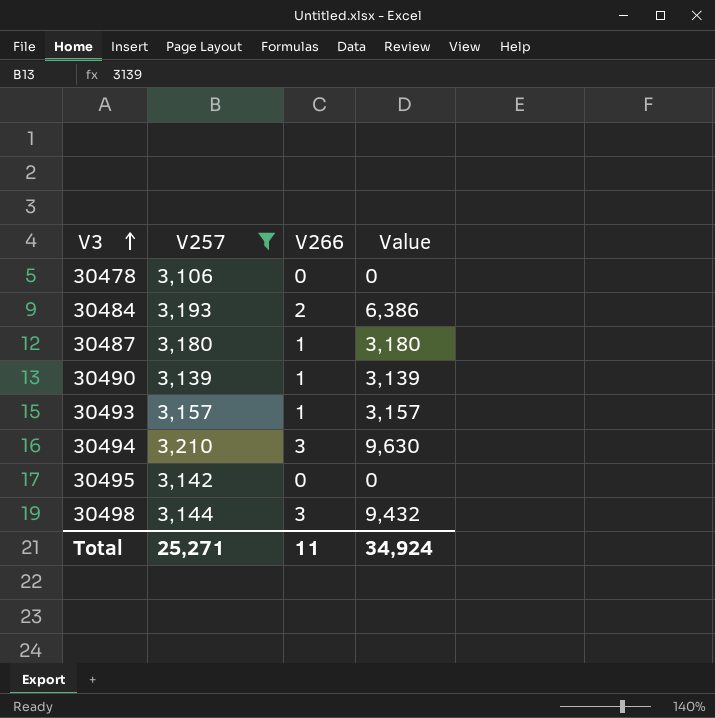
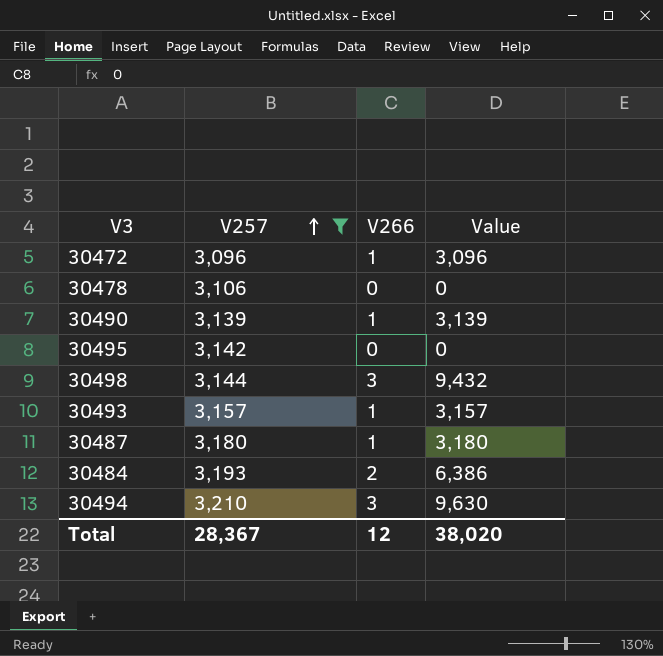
row order: V3 ascending -> V257 ascending
row 30472: none -> 3,096 | 1 | 3,096
Total | V257: 25,271 -> 28,367
Total | V266: 11 -> 12
Total | Value: 34,924 -> 38,020

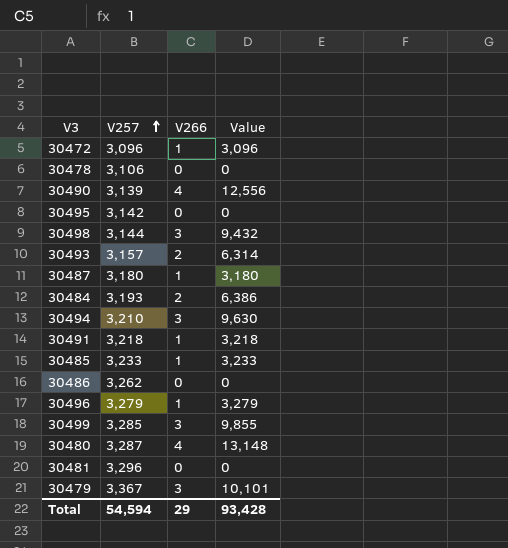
filter: V257 <= 3,210 -> none
30490 | V266: 1 -> 4
30490 | Value: 3,139 -> 12,556
30493 | V266: 1 -> 2
30493 | Value: 3,157 -> 6,314
Total | V257: 28,367 -> 54,594
Total | V266: 12 -> 29
Total | Value: 38,020 -> 93,428

